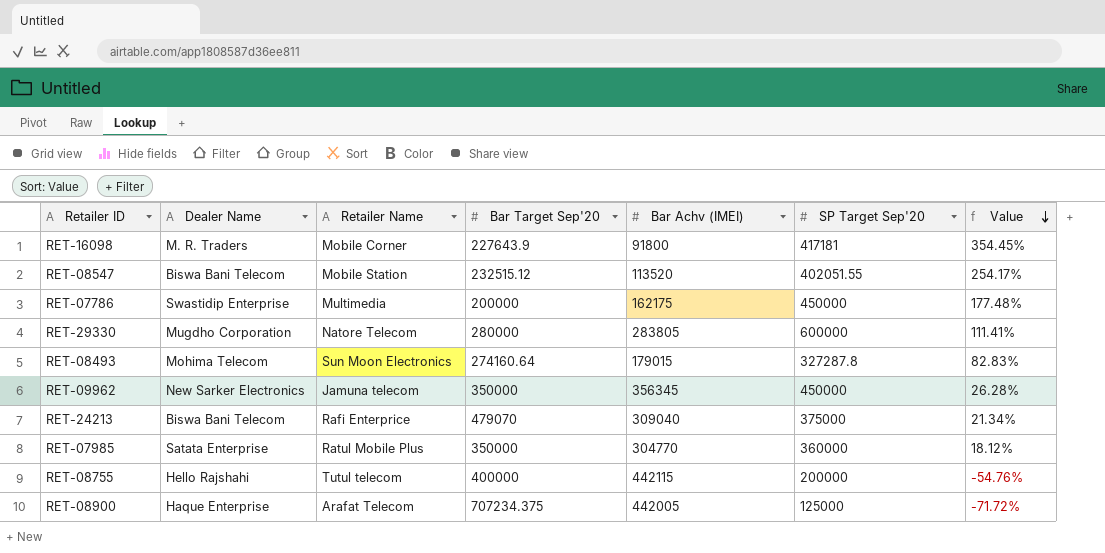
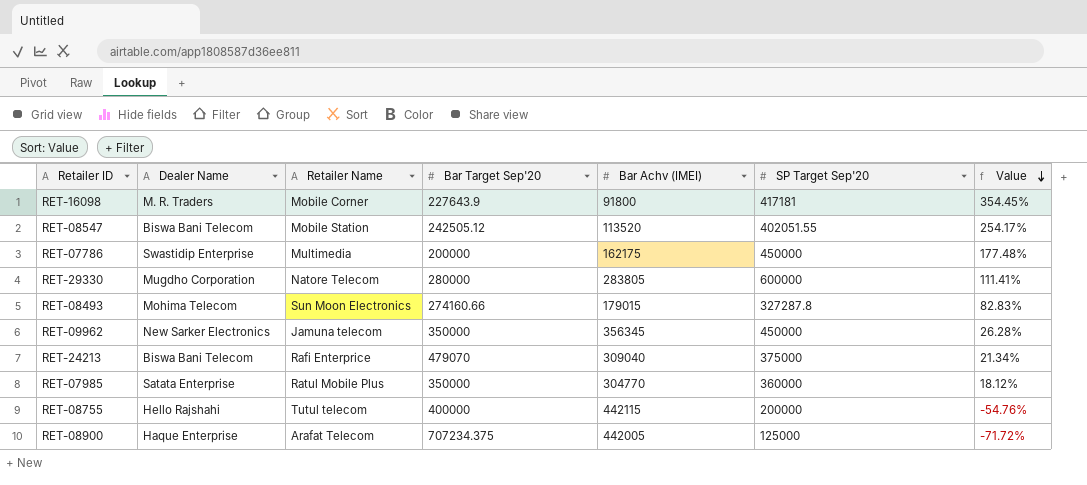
RET-08547 | Bar Target Sep'20: 232515.12 -> 242505.12
RET-08493 | Bar Target Sep'20: 274160.64 -> 274160.66

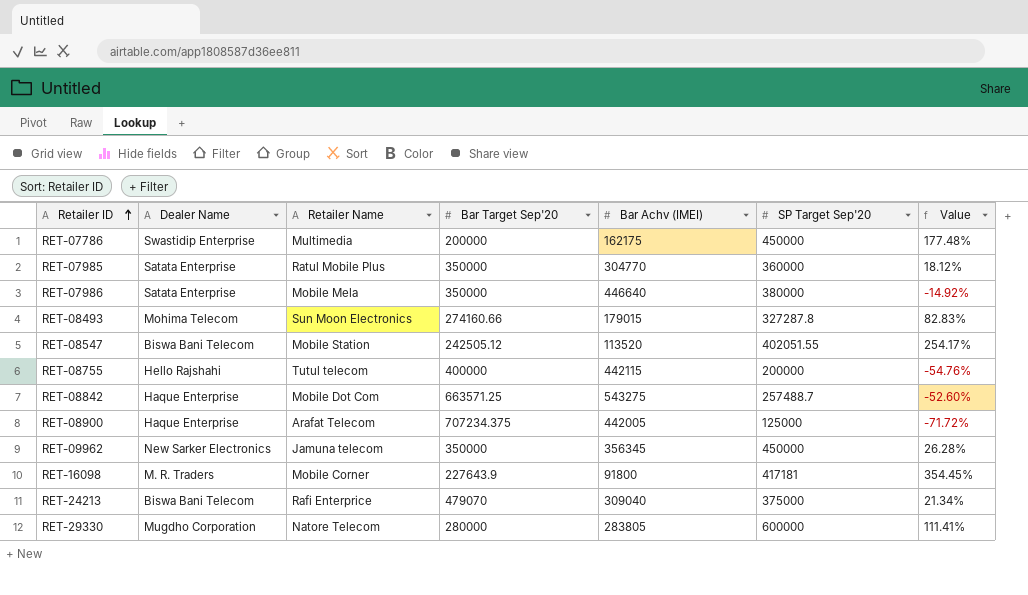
row order: Value descending -> Retailer ID ascending
row RET-07986: none -> Satata Enterprise | Mobile Mela | 350000 | 446640 | 380000 | -14.92%
row RET-08842: none -> Haque Enterprise | Mobile Dot Com | 663571.25 | 543275 | 257488.7 | -52.60%

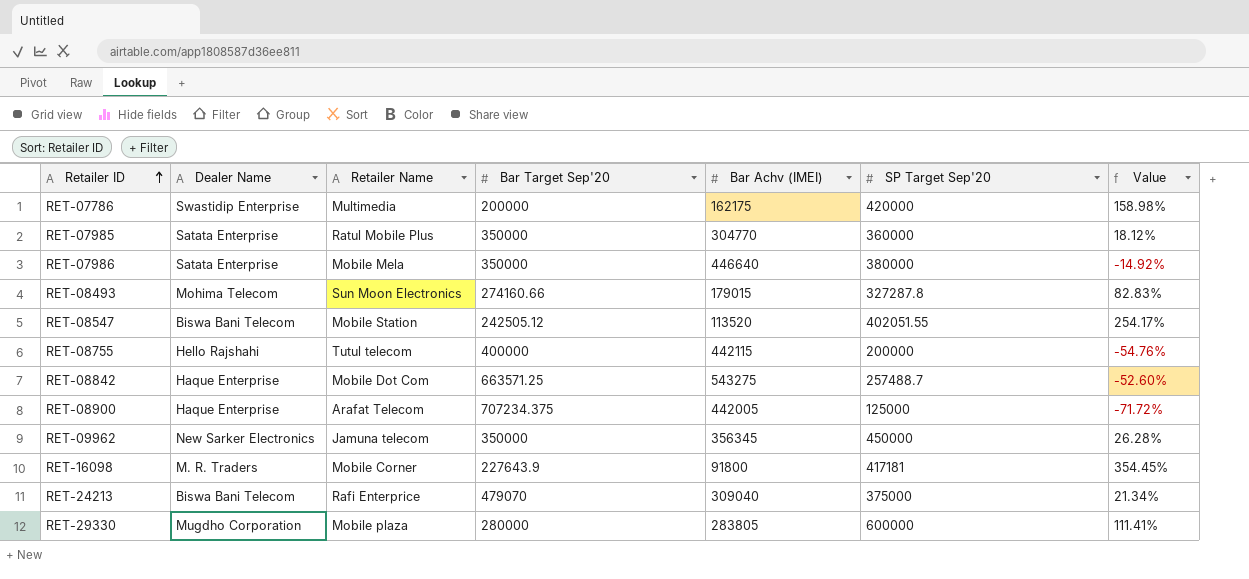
RET-07786 | SP Target Sep'20: 450000 -> 420000
RET-07786 | Value: 177.48% -> 158.98%
RET-29330 | Retailer Name: Natore Telecom -> Mobile plaza

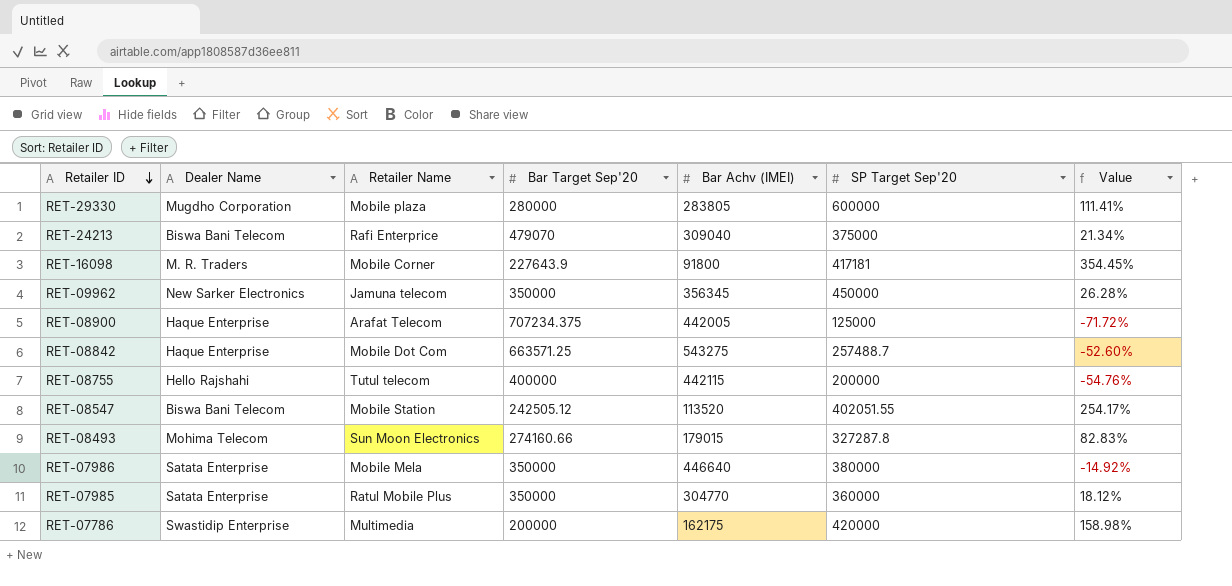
row order: Retailer ID ascending -> Retailer ID descending

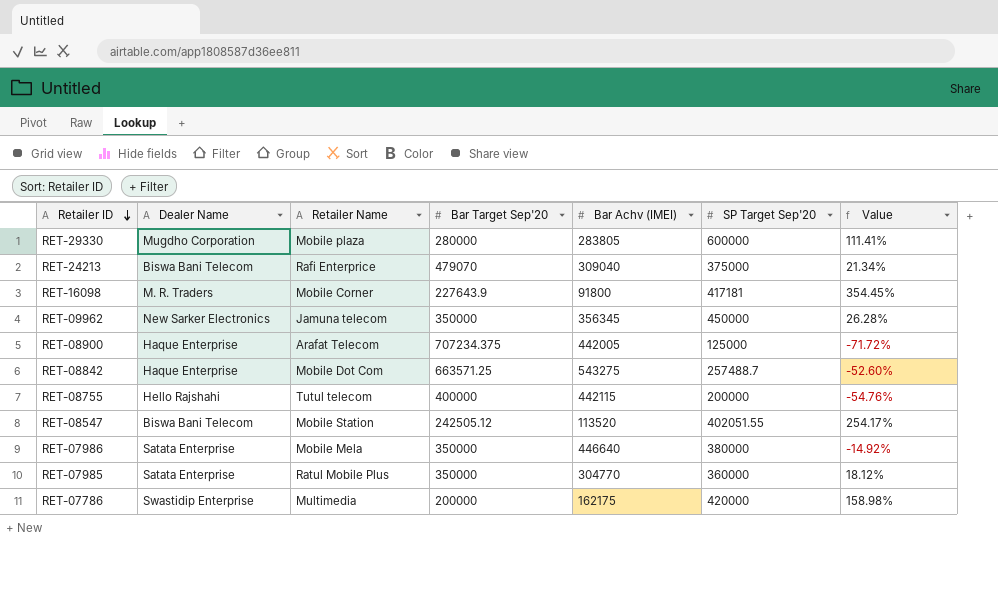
row RET-08493: Mohima Telecom | Sun Moon Electronics | 274160.66 | 179015 | 327287.8 | 82.83% -> none

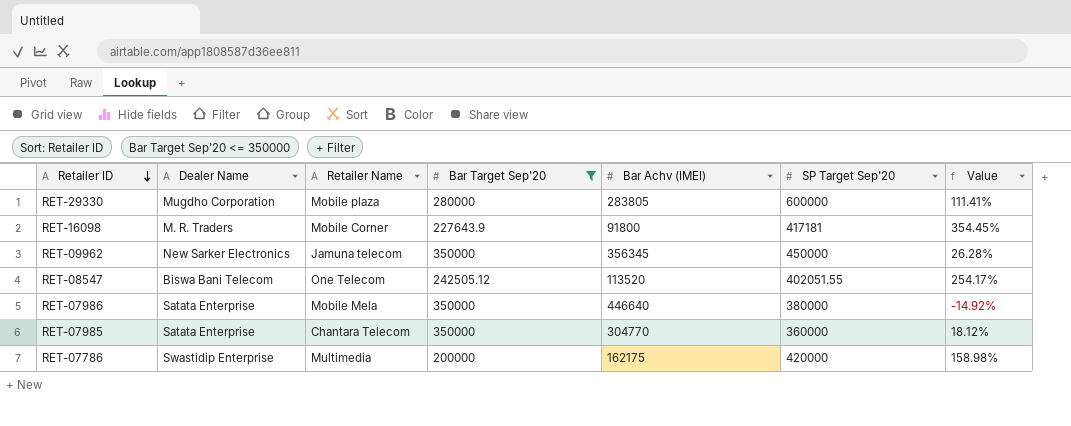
filter: none -> Bar Target Sep'20 <= 350000
RET-08547 | Retailer Name: Mobile Station -> One Telecom
RET-07985 | Retailer Name: Ratul Mobile Plus -> Chantara Telecom

